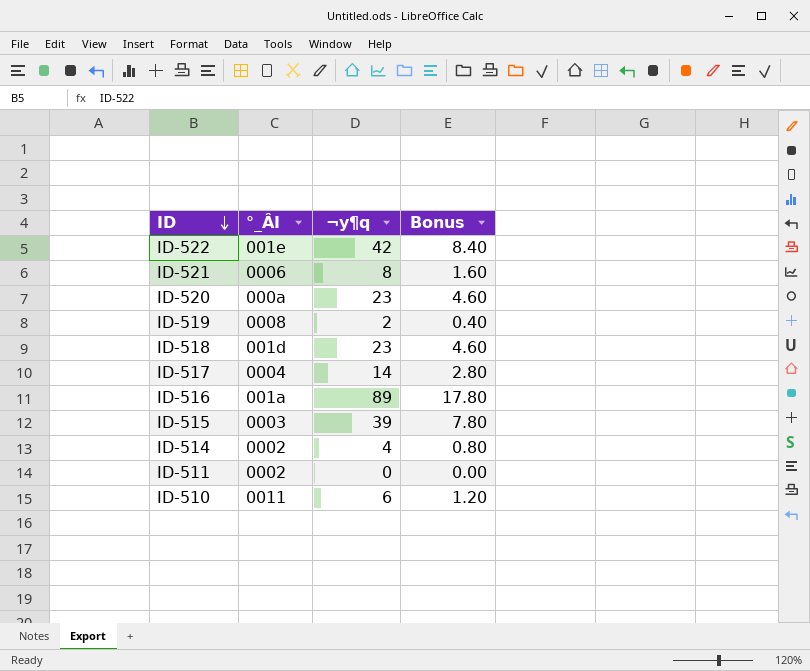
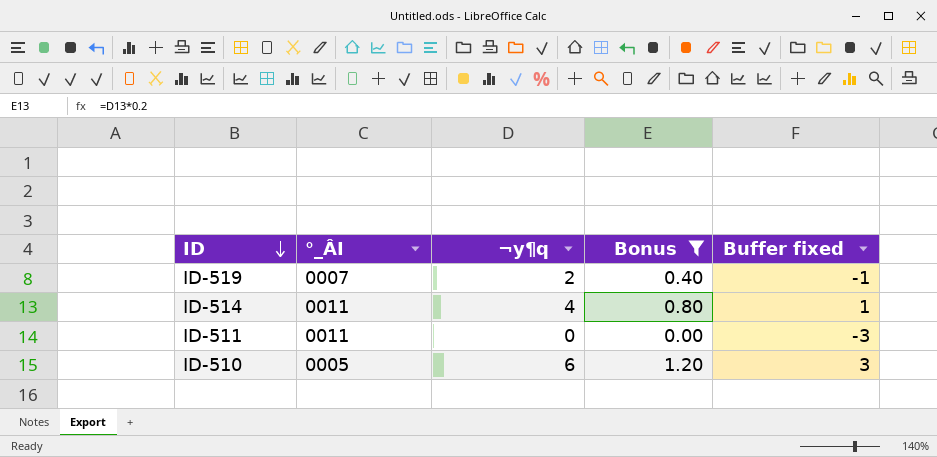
filter: none -> Bonus <= 1.20
column Buffer fixed | formula: none -> [¬y¶q] - 3
ID-519 | °_ÂI: 0008 -> 0007
ID-514 | °_ÂI: 0002 -> 0011
ID-511 | °_ÂI: 0002 -> 0011
ID-510 | °_ÂI: 0011 -> 0005

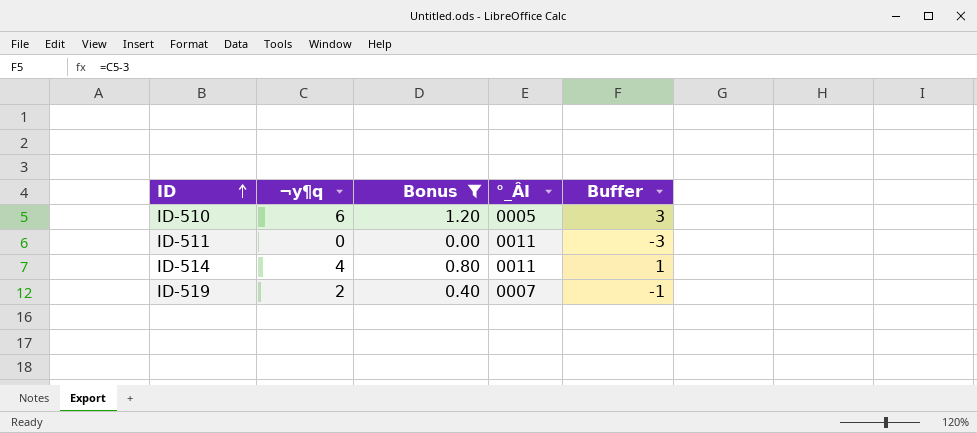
row order: ID descending -> ID ascending
column °_ÂI | position: 2 -> 4
column name: Buffer fixed -> Buffer

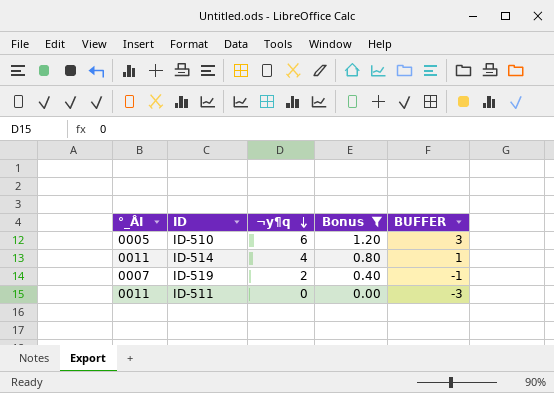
row order: ID ascending -> ¬y¶q descending
column °_ÂI | position: 4 -> 1
column name: Buffer -> BUFFER

